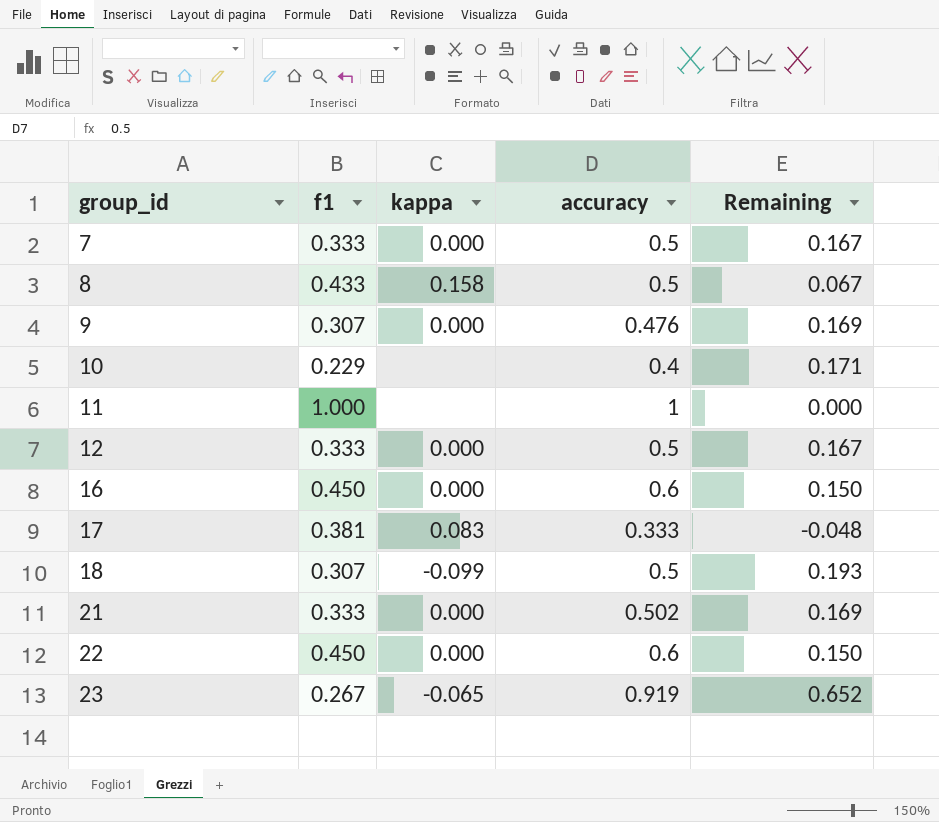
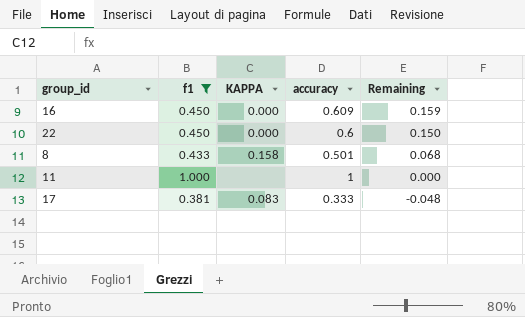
filter: none -> f1 >= 0.381
row order: group_id ascending -> Remaining descending
column name: kappa -> KAPPA
16 | accuracy: 0.6 -> 0.609
16 | Remaining: 0.150 -> 0.159
8 | accuracy: 0.5 -> 0.501
8 | Remaining: 0.067 -> 0.068

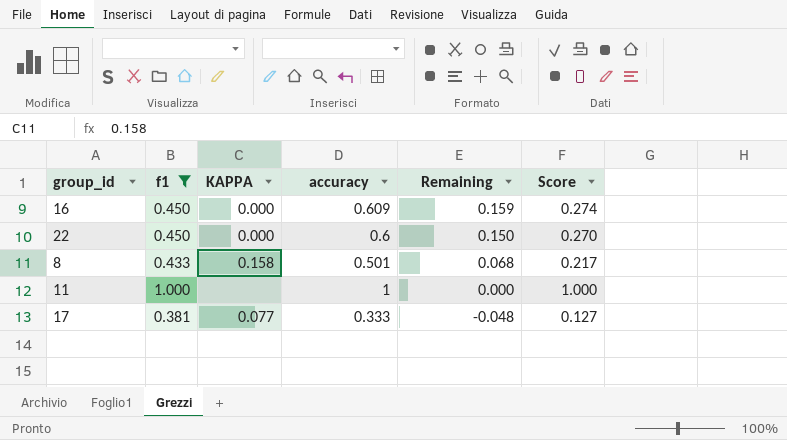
column Score | formula: none -> [f1] * [accuracy]
17 | KAPPA: 0.083 -> 0.077

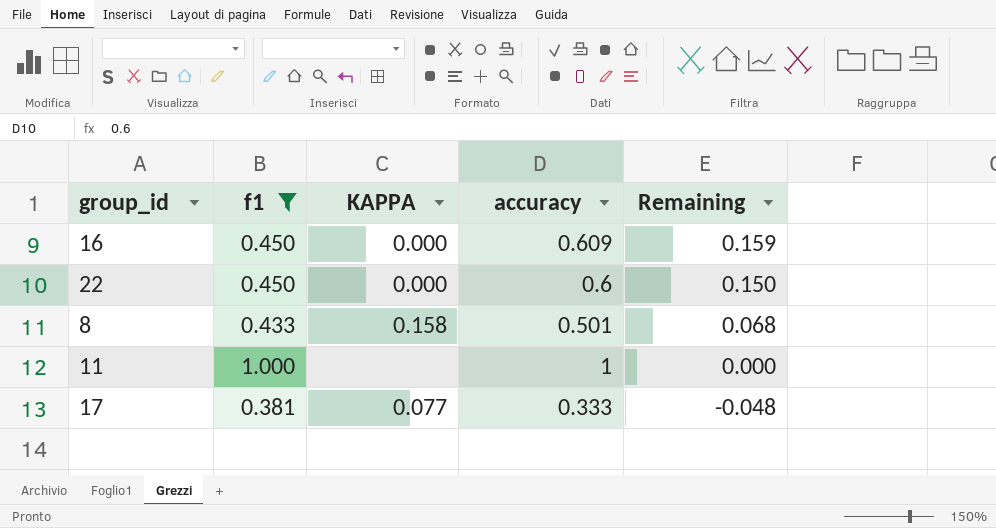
column Score | formula: [f1] * [accuracy] -> none

